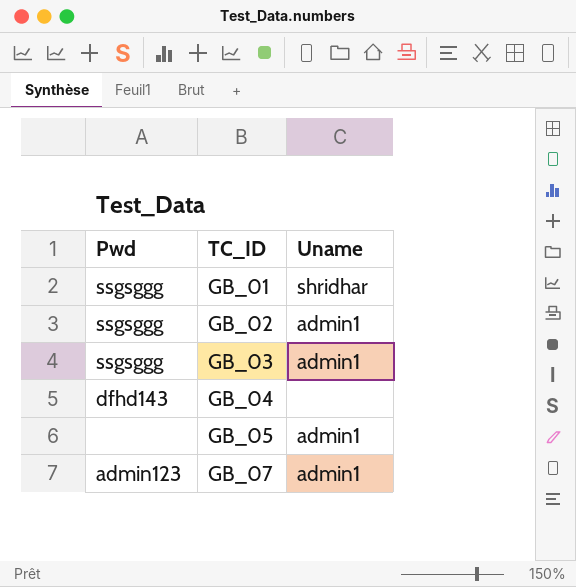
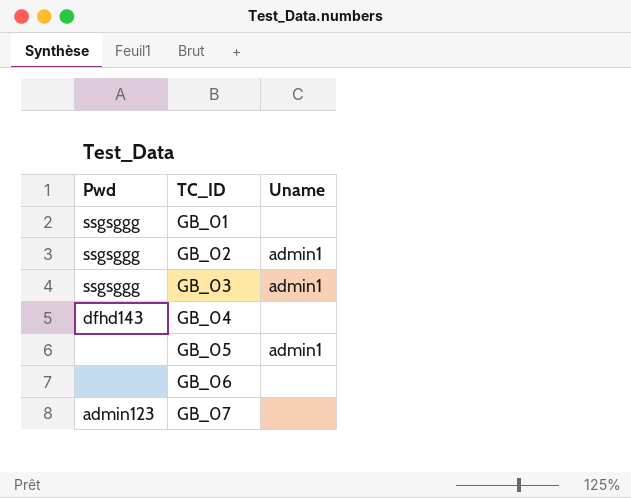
GB_01 | Uname: shridhar -> none
row GB_06: none -> none | none
GB_07 | Uname: admin1 -> none

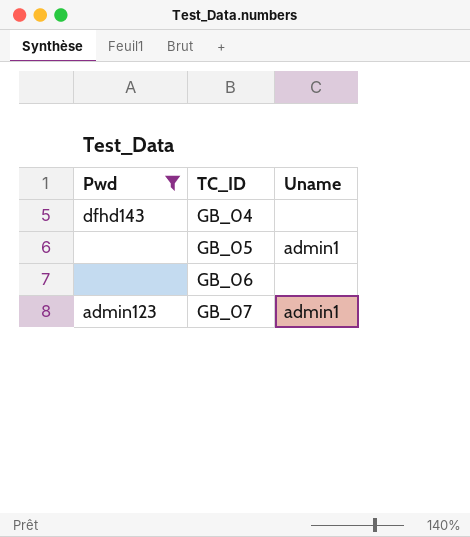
filter: none -> Pwd != ssgsggg
GB_07 | Uname: none -> admin1

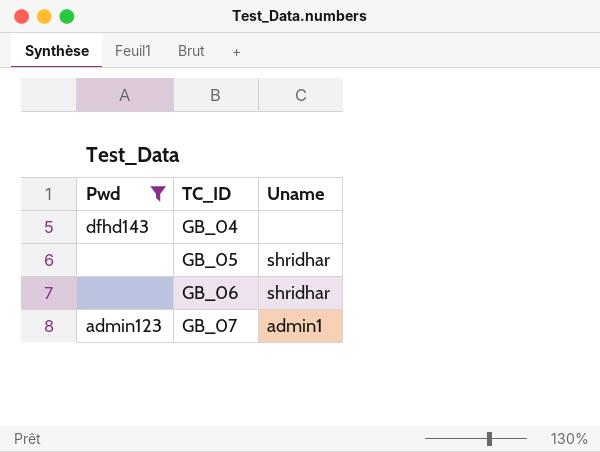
GB_05 | Uname: admin1 -> shridhar
GB_06 | Uname: none -> shridhar

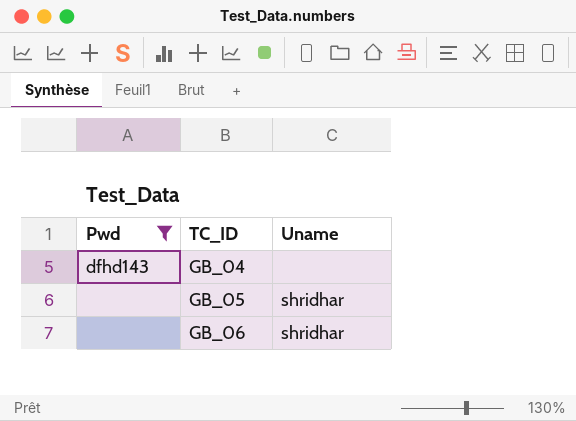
row GB_07: admin123 | admin1 -> none

